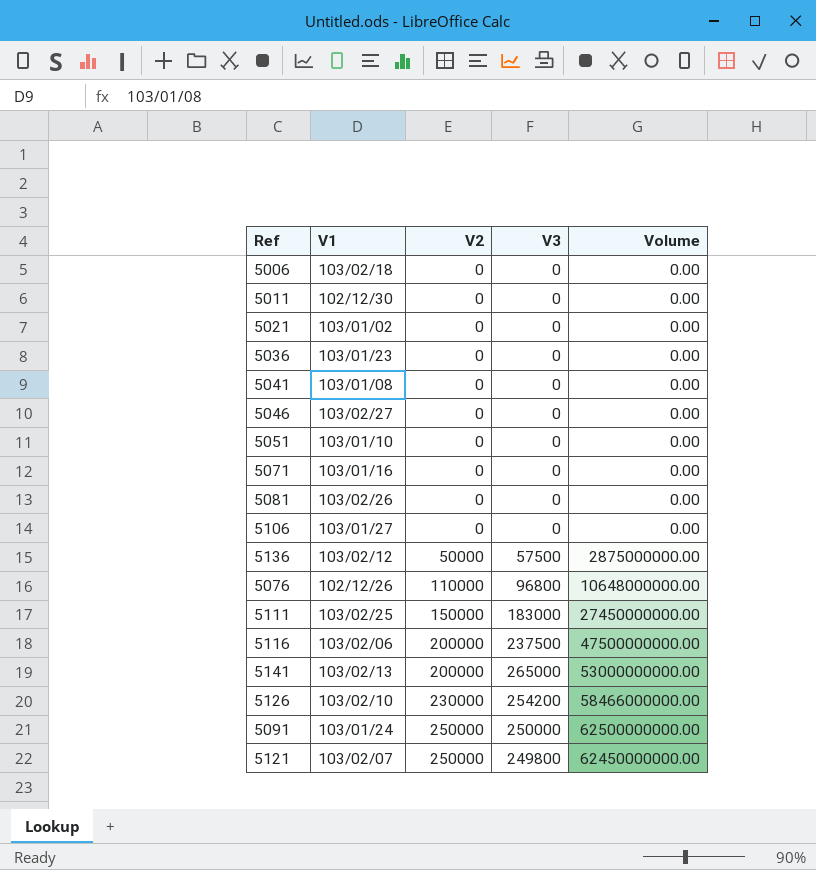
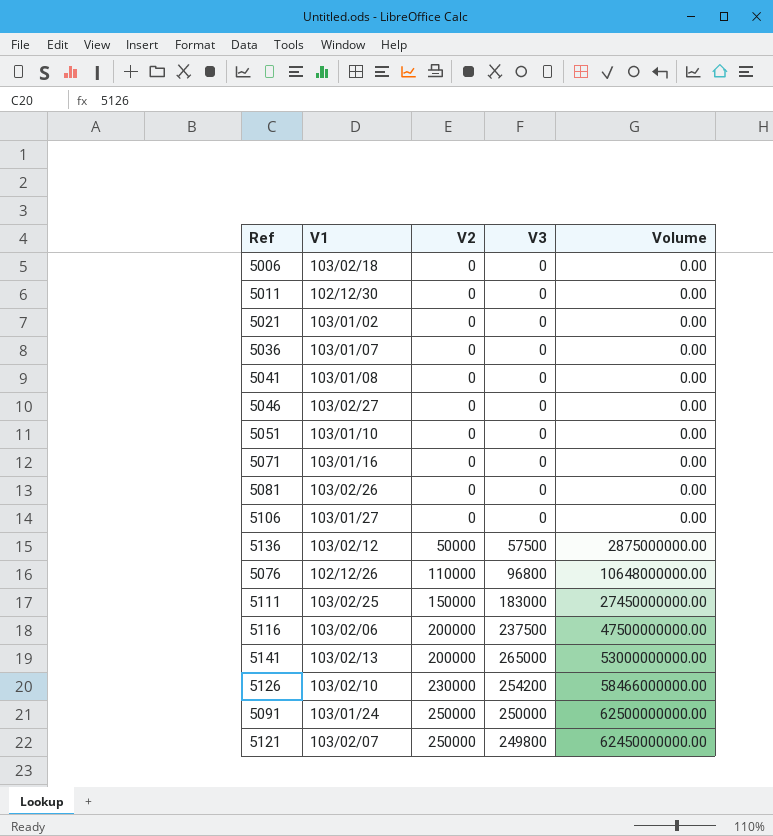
5036 | V1: 103/01/23 -> 103/01/07

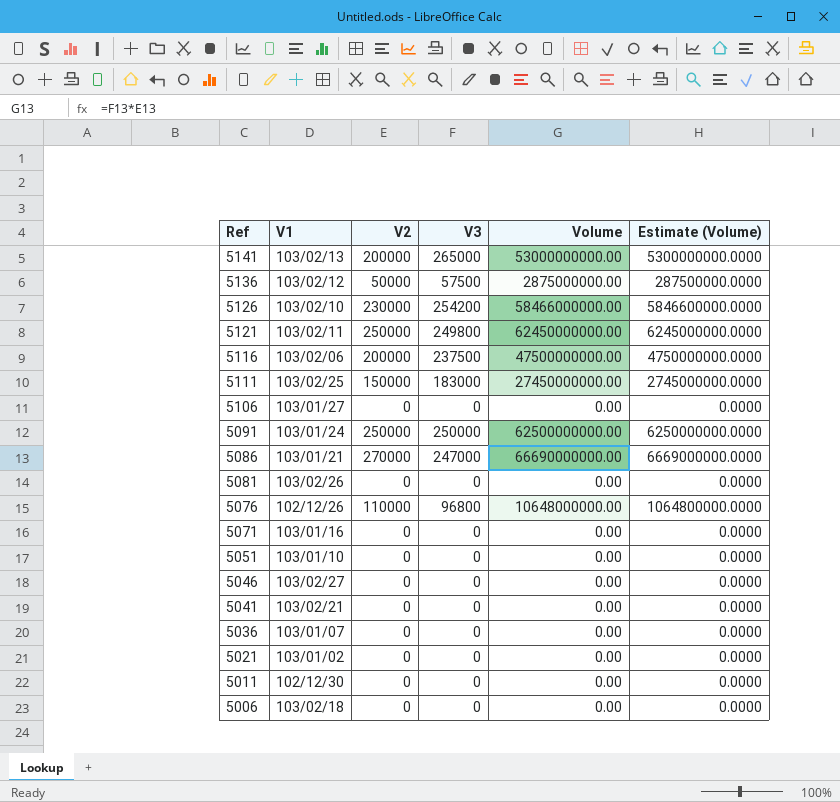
row order: V2 ascending -> Ref descending
column Estimate (Volume) | formula: none -> [Volume] * 0.1
5121 | V1: 103/02/07 -> 103/02/11
row 5086: none -> 103/01/21 | 270000 | 247000 | 66690000000.00 | 6669000000.0000
5041 | V1: 103/01/08 -> 103/02/21

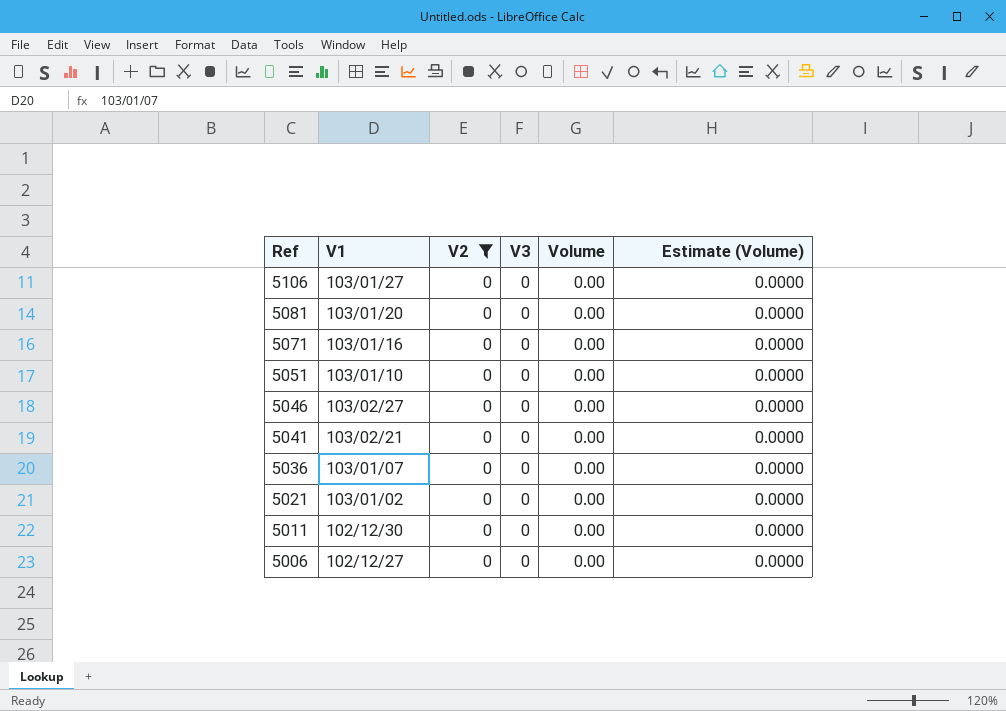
filter: none -> V2 = 0
5081 | V1: 103/02/26 -> 103/01/20
5006 | V1: 103/02/18 -> 102/12/27

